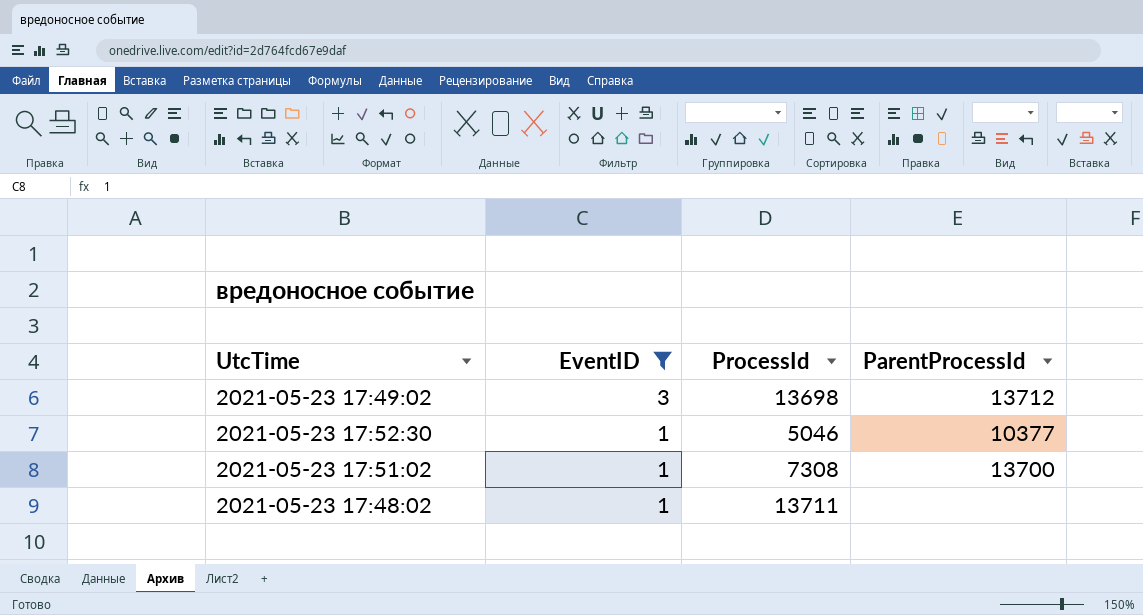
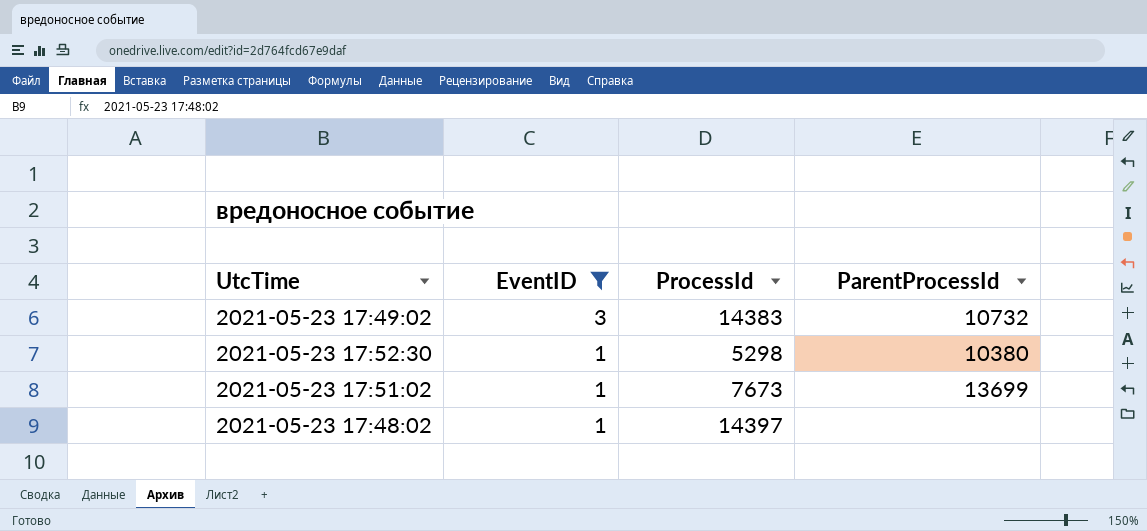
2021-05-23 17:49:02 | ProcessId: 13698 -> 14383
2021-05-23 17:49:02 | ParentProcessId: 13712 -> 10732
2021-05-23 17:52:30 | ProcessId: 5046 -> 5298
2021-05-23 17:52:30 | ParentProcessId: 10377 -> 10380
2021-05-23 17:51:02 | ProcessId: 7308 -> 7673
2021-05-23 17:51:02 | ParentProcessId: 13700 -> 13699
2021-05-23 17:48:02 | ProcessId: 13711 -> 14397

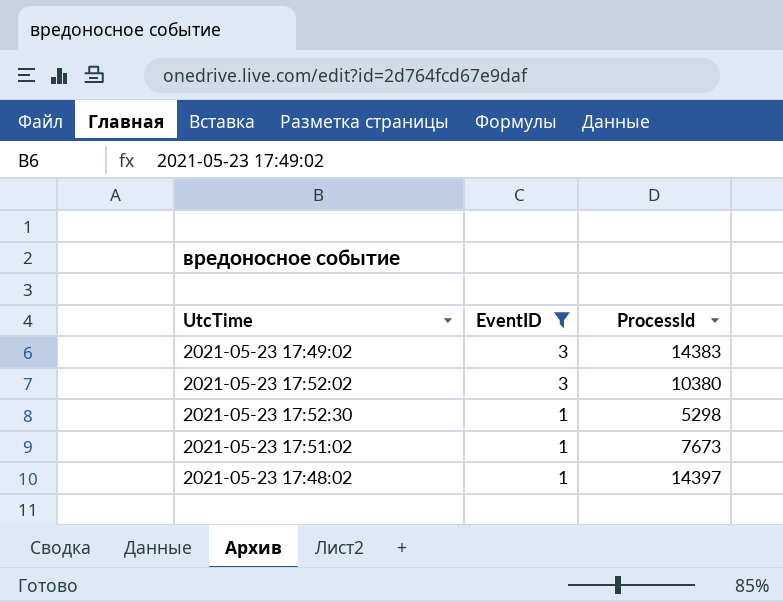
column ParentProcessId | position: 4 -> none
row 2021-05-23 17:52:02: none -> 3 | 10380

